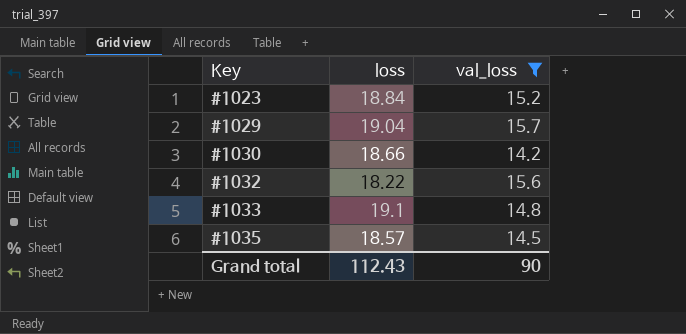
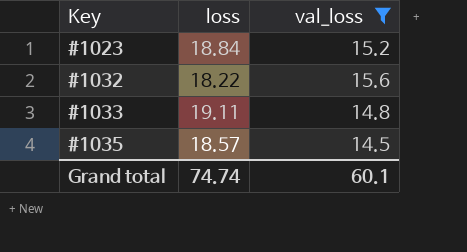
row #1029: 19.04 | 15.7 -> none
row #1030: 18.66 | 14.2 -> none
#1033 | loss: 19.1 -> 19.11
Grand total | loss: 112.43 -> 74.74
Grand total | val_loss: 90 -> 60.1

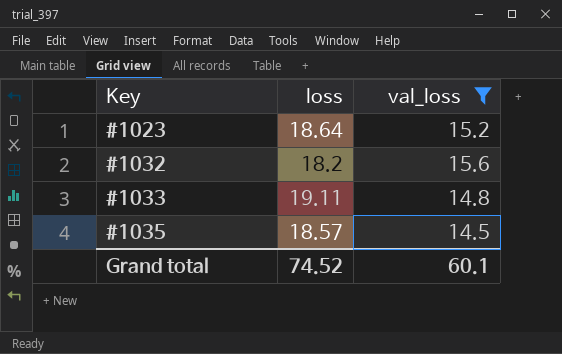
#1023 | loss: 18.84 -> 18.64
#1032 | loss: 18.22 -> 18.2
Grand total | loss: 74.74 -> 74.52

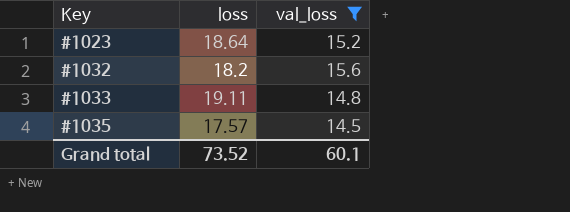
#1035 | loss: 18.57 -> 17.57
Grand total | loss: 74.52 -> 73.52

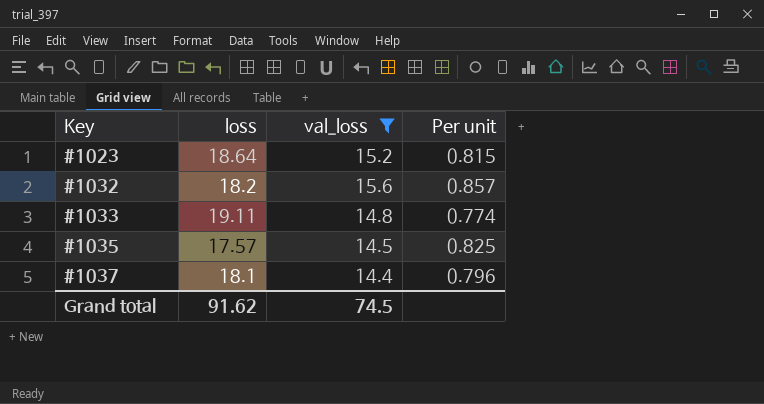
column Per unit | formula: none -> [val_loss] / [loss]
row #1037: none -> 18.1 | 14.4 | 0.796
Grand total | loss: 73.52 -> 91.62
Grand total | val_loss: 60.1 -> 74.5

